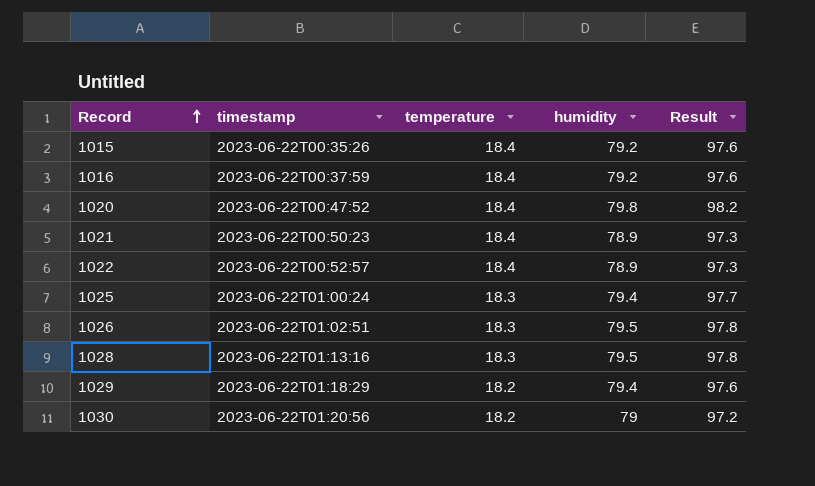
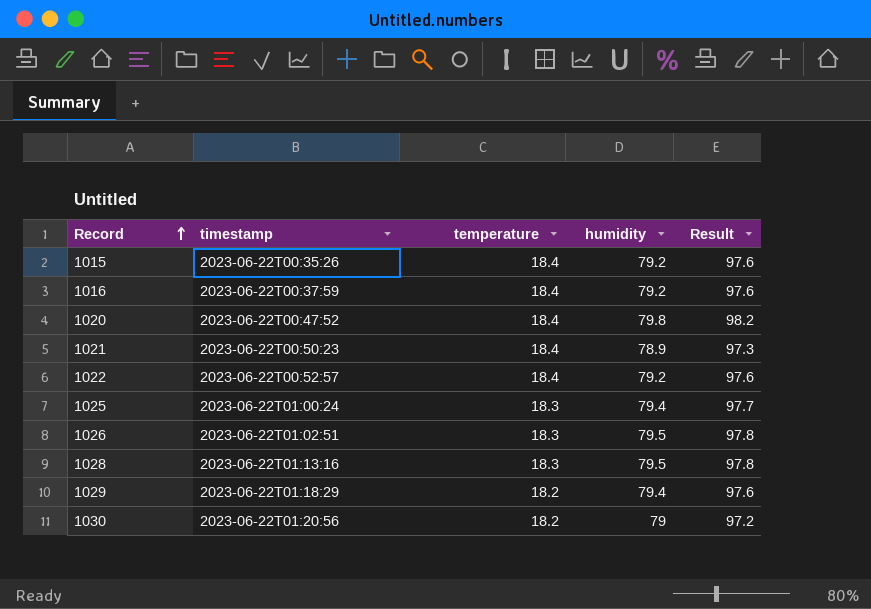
1022 | humidity: 78.9 -> 79.2
1022 | Result: 97.3 -> 97.6

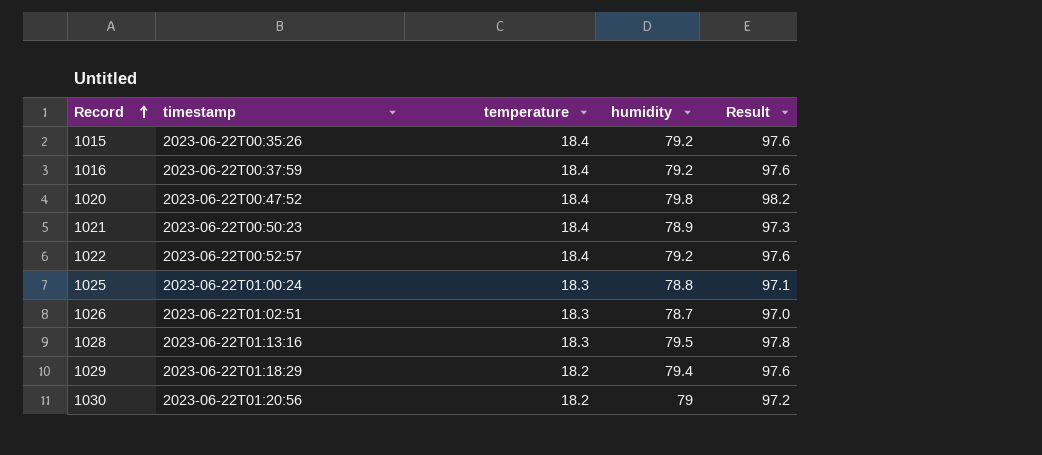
1025 | humidity: 79.4 -> 78.8
1025 | Result: 97.7 -> 97.1
1026 | humidity: 79.5 -> 78.7
1026 | Result: 97.8 -> 97.0

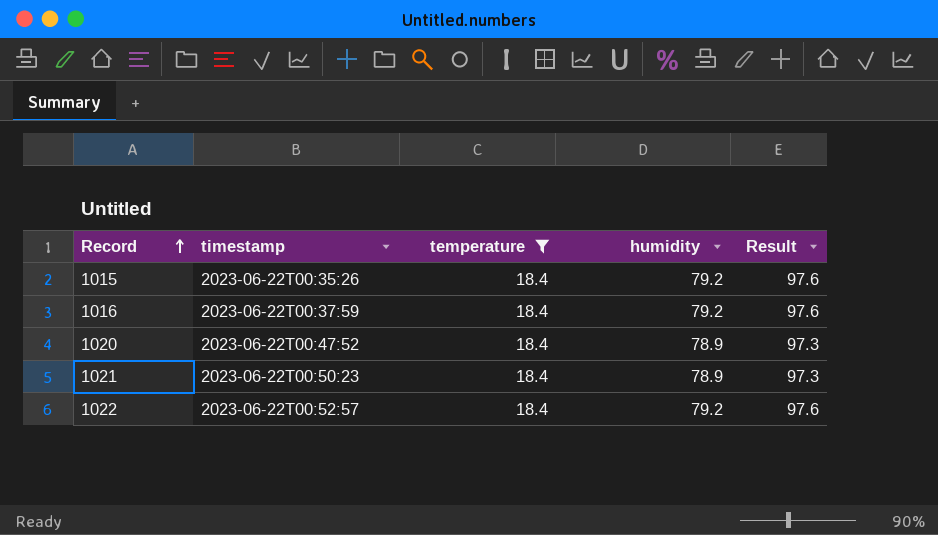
filter: none -> temperature = 18.4
1020 | humidity: 79.8 -> 78.9
1020 | Result: 98.2 -> 97.3

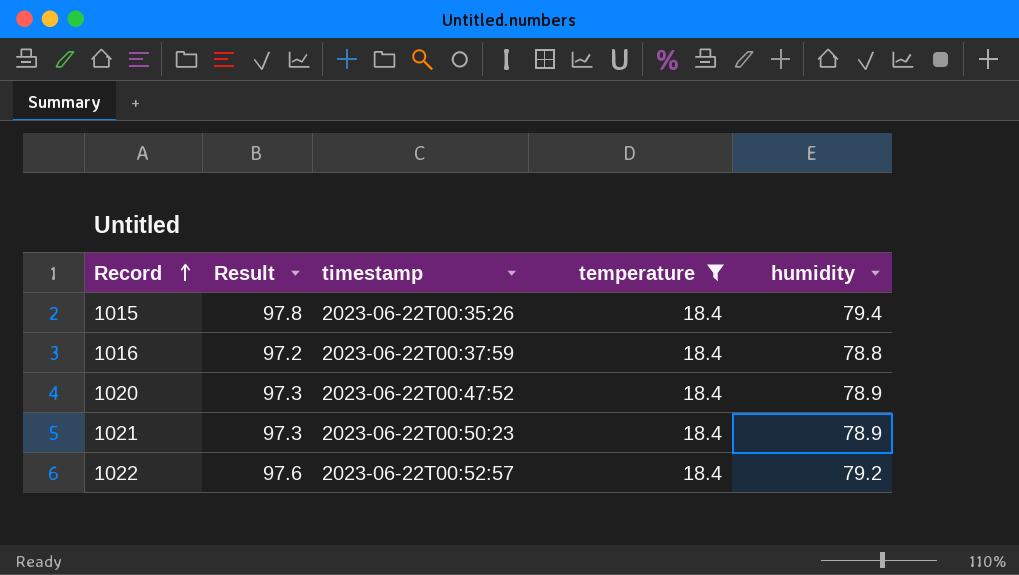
column Result | position: 5 -> 2
1015 | Result: 97.6 -> 97.8
1015 | humidity: 79.2 -> 79.4
1016 | Result: 97.6 -> 97.2
1016 | humidity: 79.2 -> 78.8

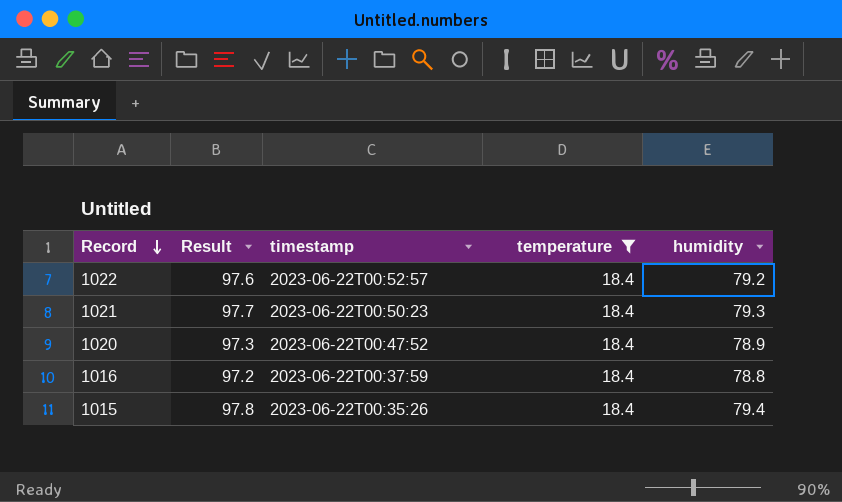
row order: Record ascending -> Record descending
1021 | Result: 97.3 -> 97.7
1021 | humidity: 78.9 -> 79.3

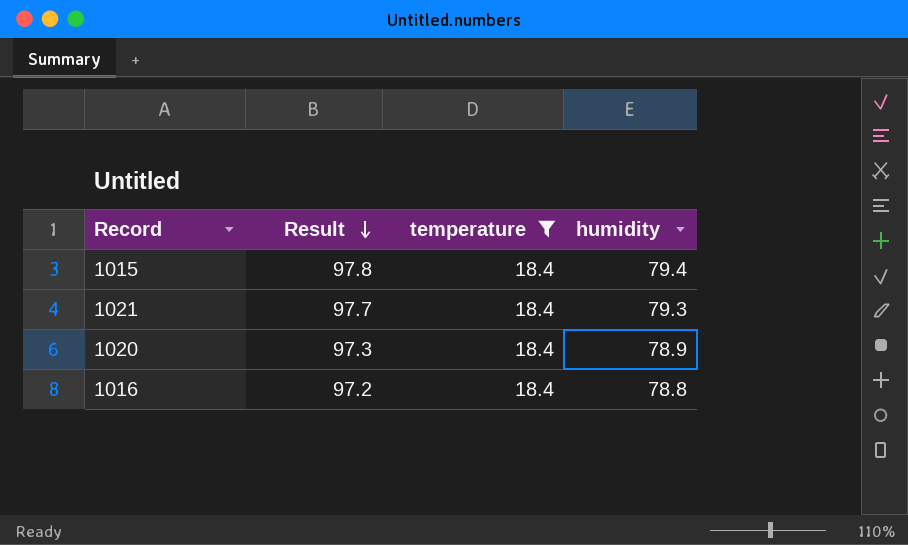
row order: Record descending -> Result descending
column timestamp | position: 3 -> none
row 1022: 97.6 | 2023-06-22T00:52:57 | 18.4 | 79.2 -> none

